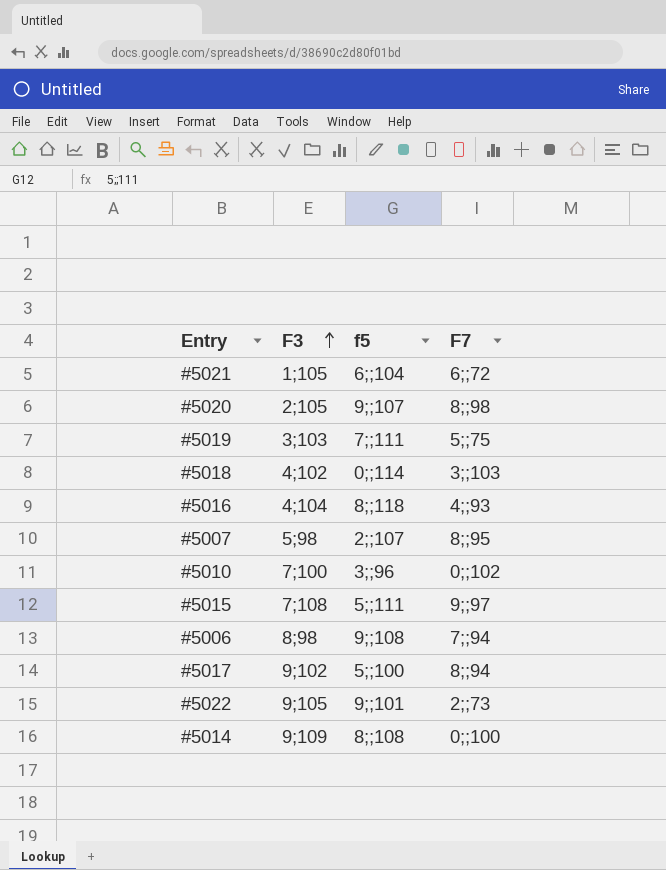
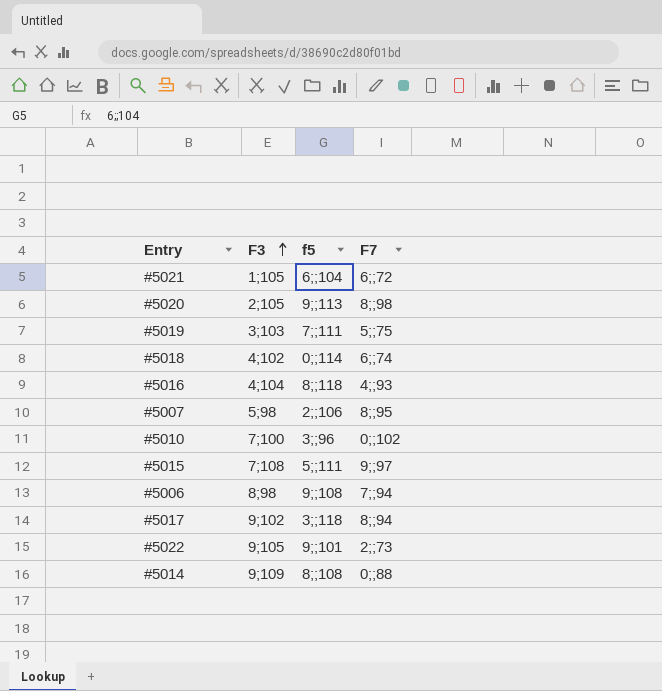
#5020 | f5: 9;;107 -> 9;;113
#5018 | F7: 3;;103 -> 6;;74
#5007 | f5: 2;;107 -> 2;;106
#5017 | f5: 5;;100 -> 3;;118
#5014 | F7: 0;;100 -> 0;;88

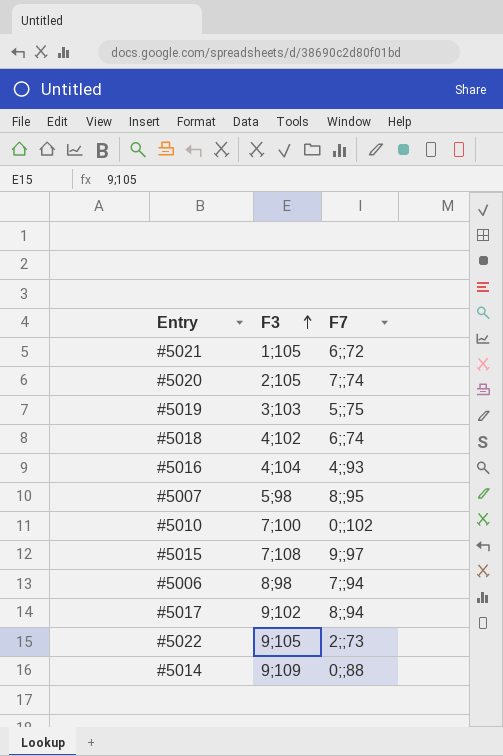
column f5 | position: 3 -> none
#5020 | F7: 8;;98 -> 7;;74

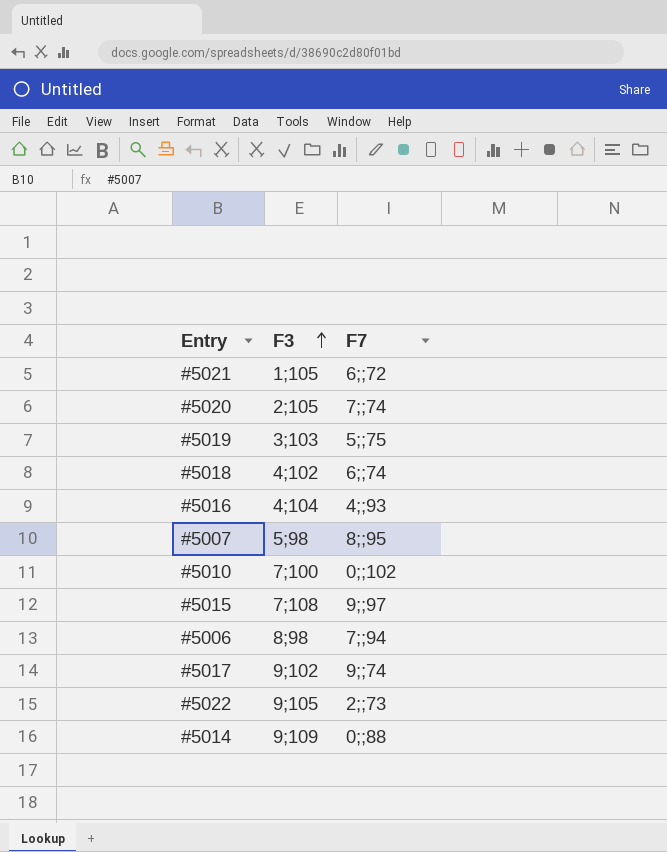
#5017 | F7: 8;;94 -> 9;;74

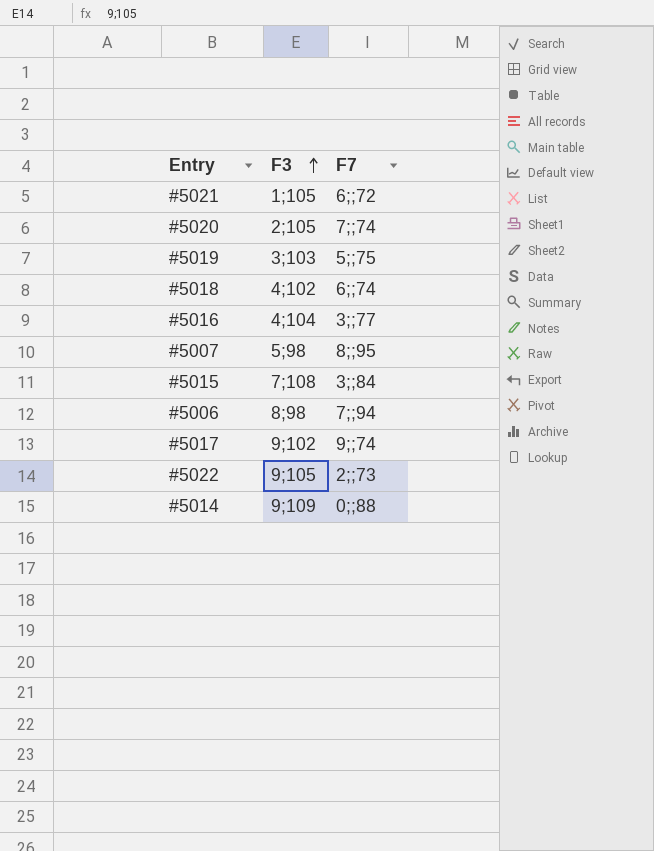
row #5010: 7;100 | 0;;102 -> none
#5016 | F7: 4;;93 -> 3;;77
#5015 | F7: 9;;97 -> 3;;84

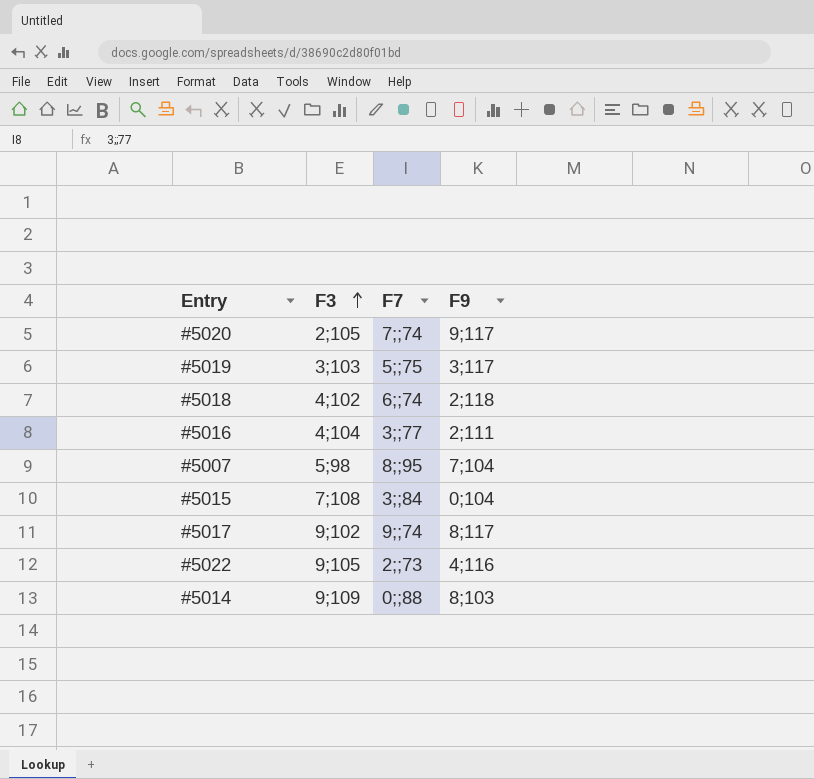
column F9 | position: none -> 4
row #5021: 1;105 | 6;;72 -> none
row #5006: 8;98 | 7;;94 -> none

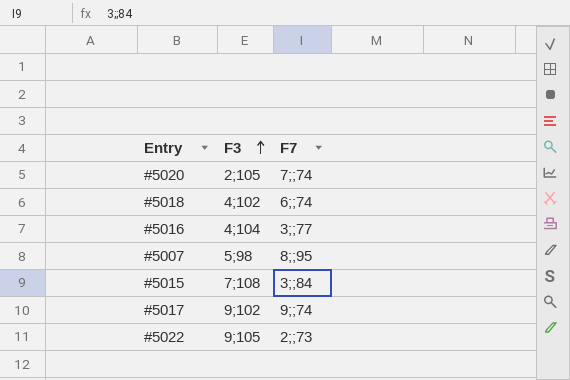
column F9 | position: 4 -> none
row #5019: 3;103 | 5;;75 | 3;117 -> none
row #5014: 9;109 | 0;;88 | 8;103 -> none

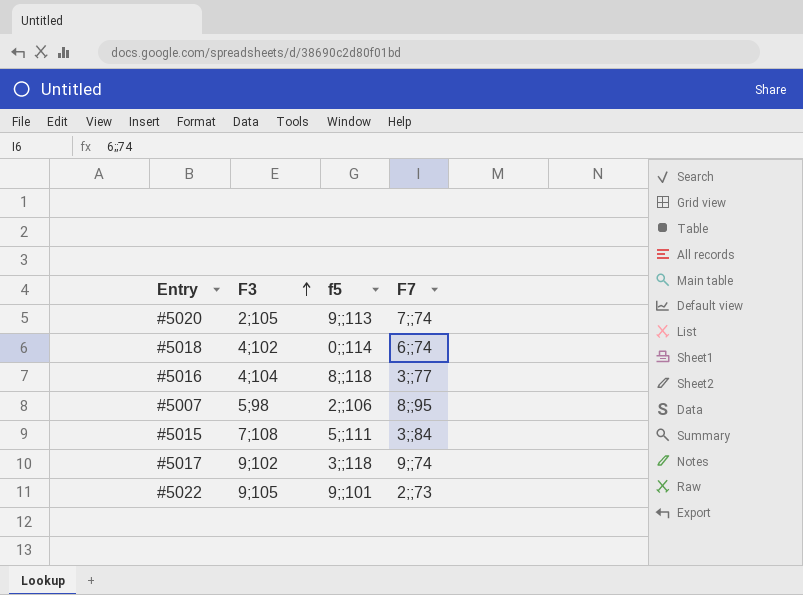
column f5 | position: none -> 3

